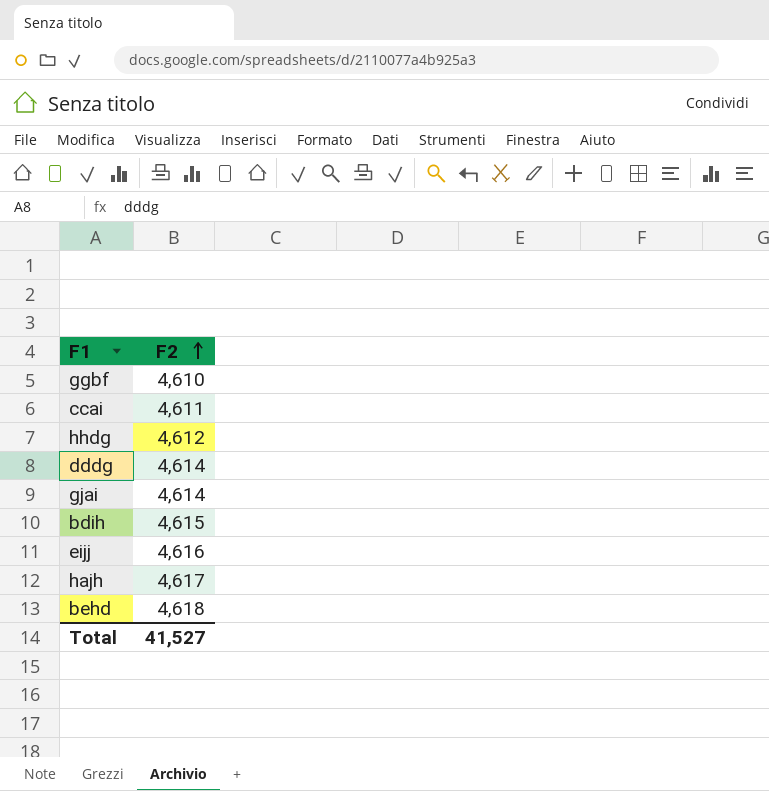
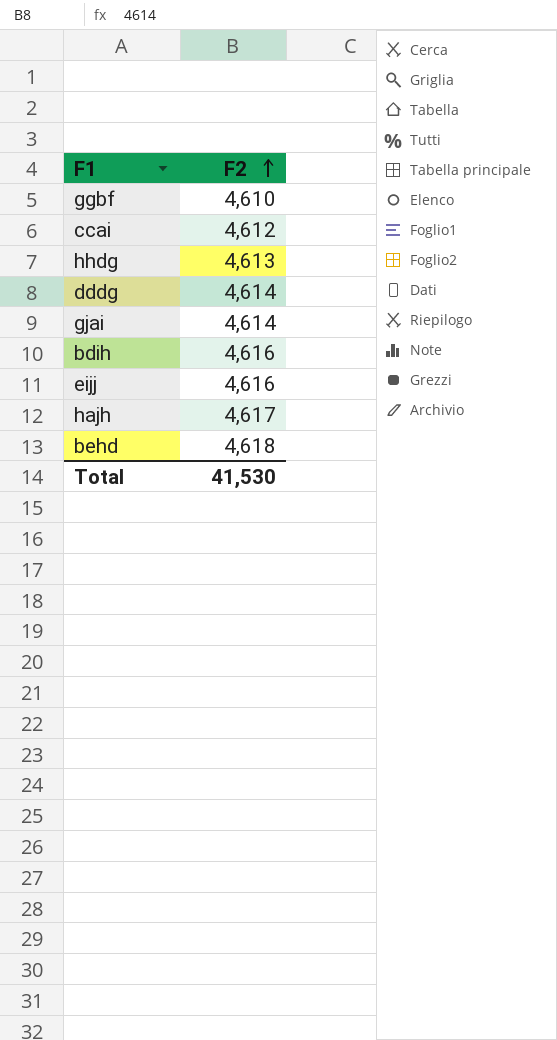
ccai | F2: 4,611 -> 4,612
hhdg | F2: 4,612 -> 4,613
bdih | F2: 4,615 -> 4,616
Total | F2: 41,527 -> 41,530

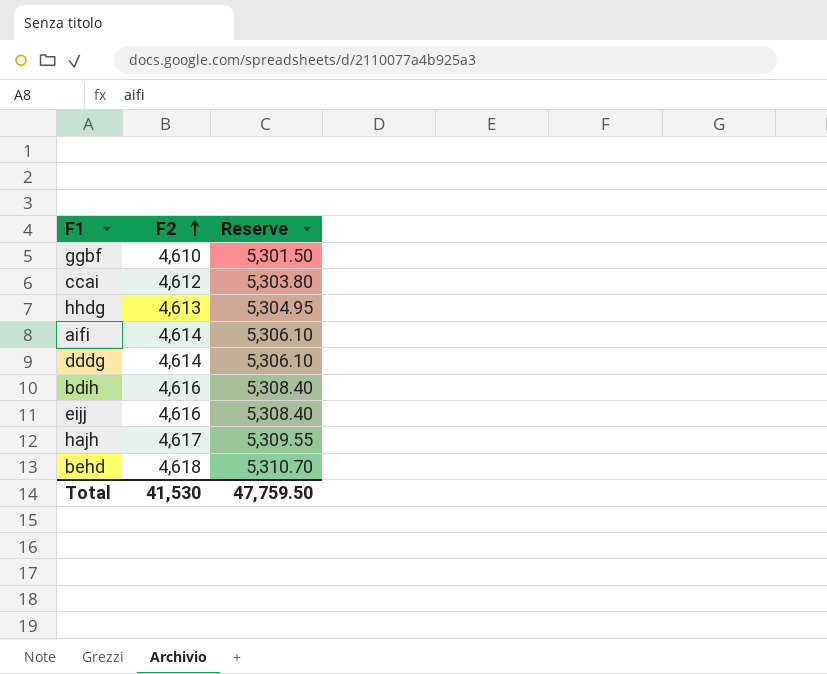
column Reserve | formula: none -> [F2] * 1.15
row gjai: 4,614 -> none
row aifi: none -> 4,614 | 5,306.10

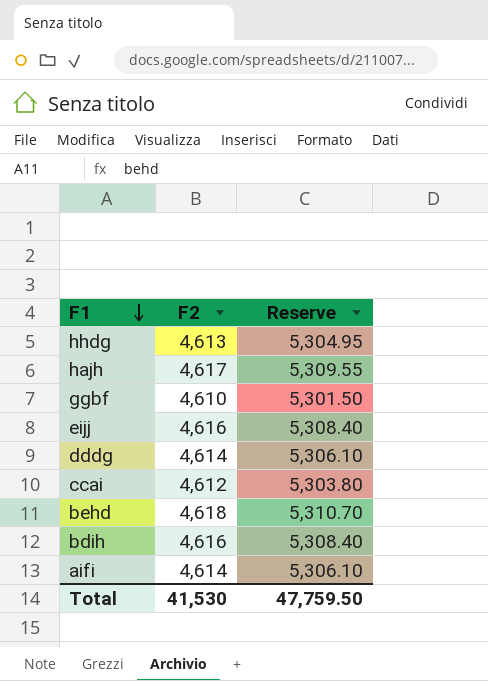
row order: F2 ascending -> F1 descending

